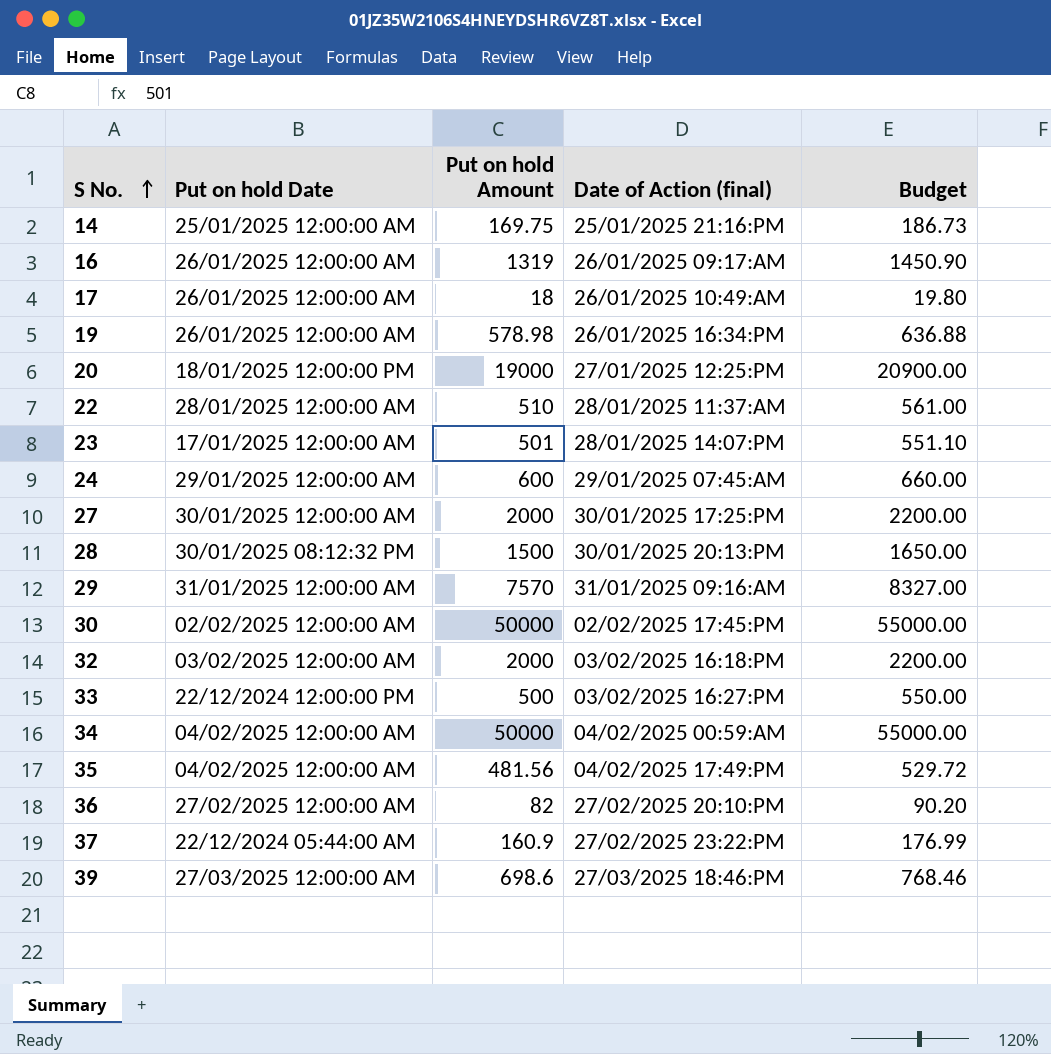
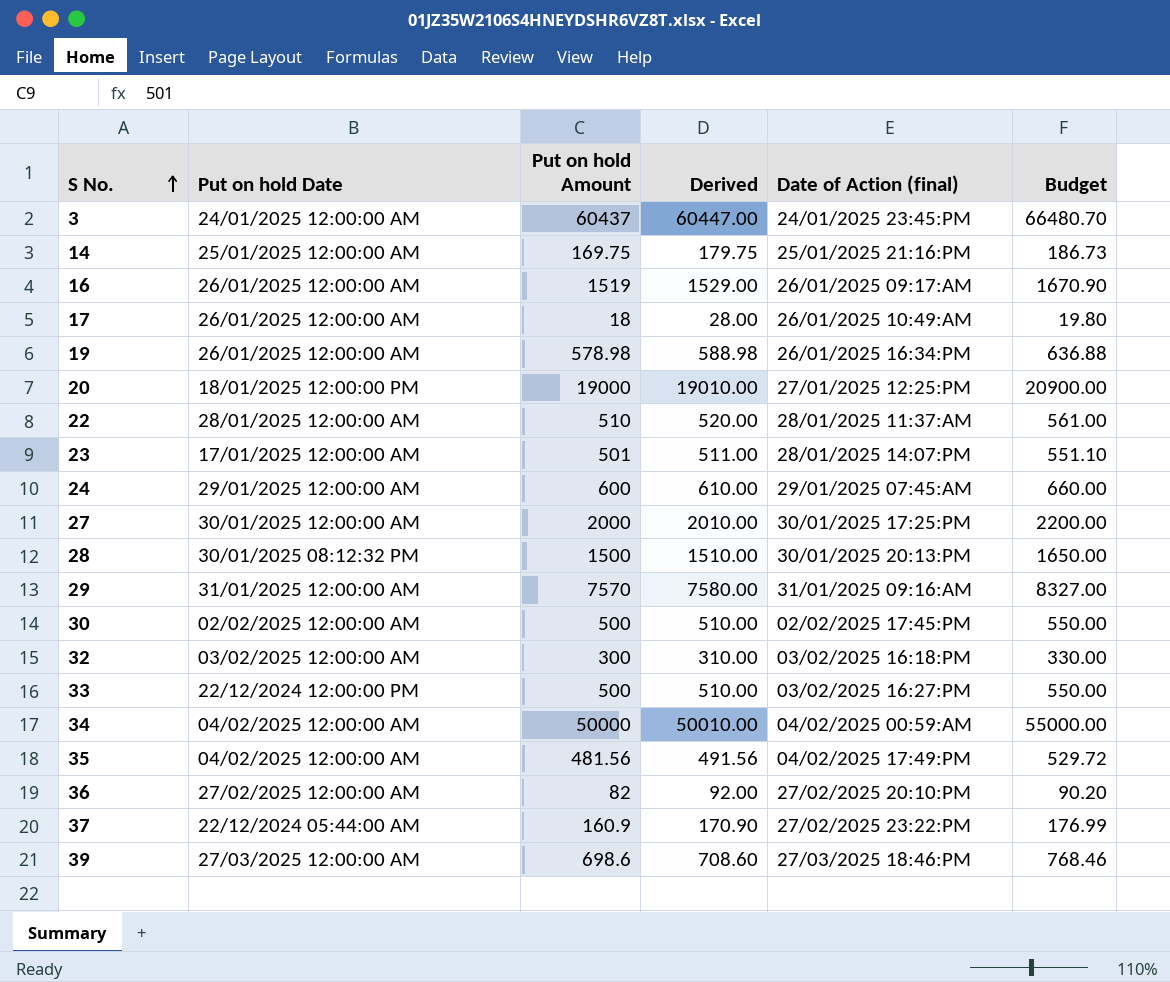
column Derived | formula: none -> [Put on hold Amount] + 10
row 3: none -> 24/01/2025 12:00:00 AM | 60437 | 60447.00 | 24/01/2025 23:45:PM | 66480.70
16 | Put on hold Amount: 1319 -> 1519
16 | Budget: 1450.90 -> 1670.90
30 | Put on hold Amount: 50000 -> 500
30 | Budget: 55000.00 -> 550.00
32 | Put on hold Amount: 2000 -> 300
32 | Budget: 2200.00 -> 330.00

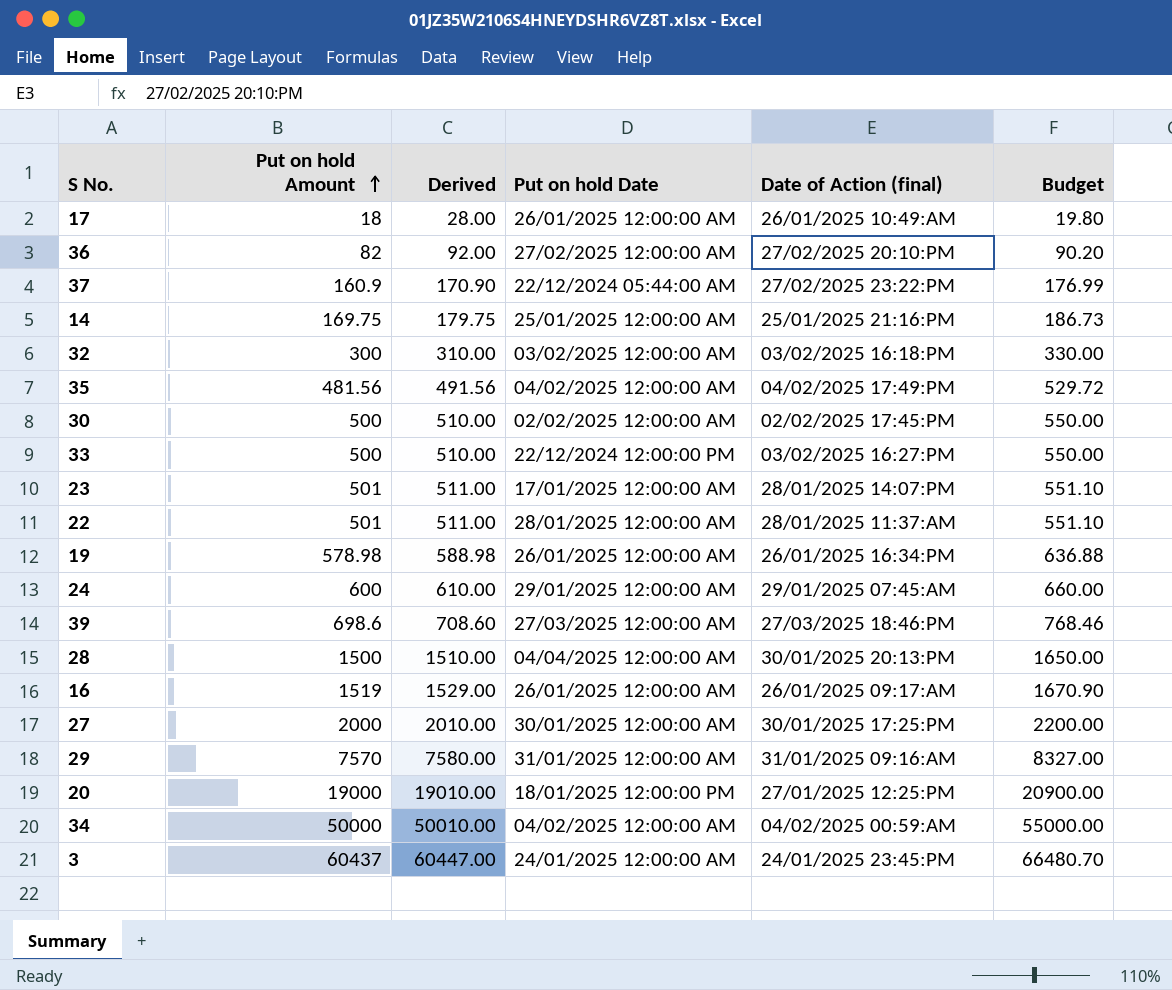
row order: S No. ascending -> Put on hold Amount ascending
column Put on hold Date | position: 2 -> 4
22 | Put on hold Amount: 510 -> 501
22 | Derived: 520.00 -> 511.00
22 | Budget: 561.00 -> 551.10
28 | Put on hold Date: 30/01/2025 08:12:32 PM -> 04/04/2025 12:00:00 AM

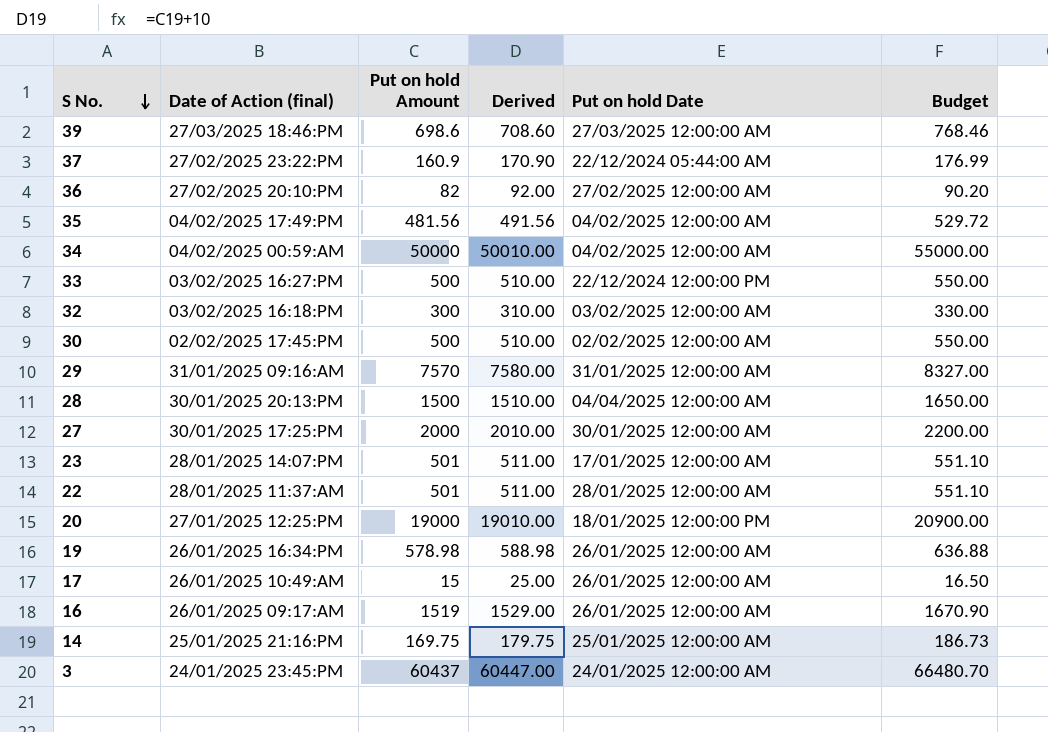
row order: Put on hold Amount ascending -> S No. descending
column Date of Action (final) | position: 5 -> 2
row 24: 600 | 610.00 | 29/01/2025 12:00:00 AM | 29/01/2025 07:45:AM | 660.00 -> none
17 | Put on hold Amount: 18 -> 15
17 | Derived: 28.00 -> 25.00
17 | Budget: 19.80 -> 16.50

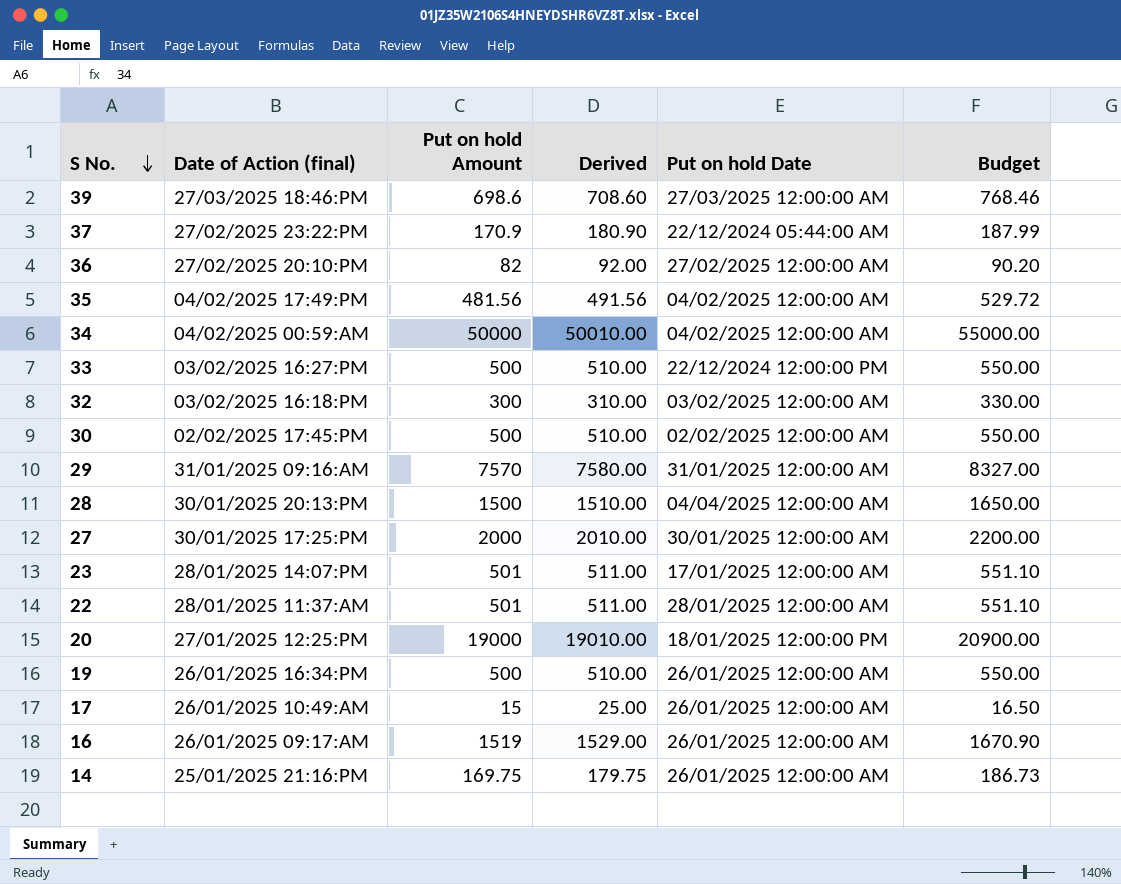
row 3: 24/01/2025 23:45:PM | 60437 | 60447.00 | 24/01/2025 12:00:00 AM | 66480.70 -> none
37 | Put on hold Amount: 160.9 -> 170.9
37 | Derived: 170.90 -> 180.90
37 | Budget: 176.99 -> 187.99
19 | Put on hold Amount: 578.98 -> 500
19 | Derived: 588.98 -> 510.00
19 | Budget: 636.88 -> 550.00
14 | Put on hold Date: 25/01/2025 12:00:00 AM -> 26/01/2025 12:00:00 AM

